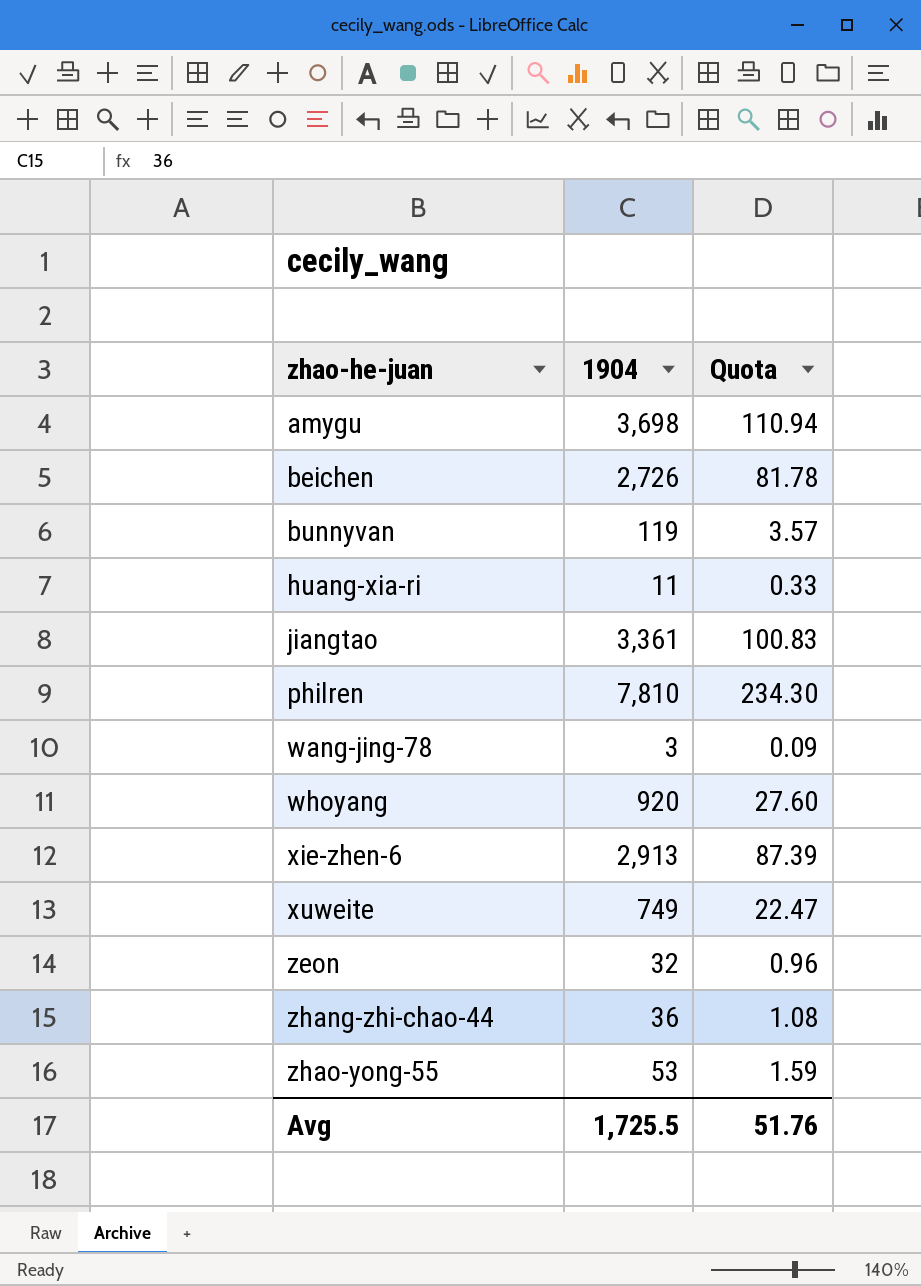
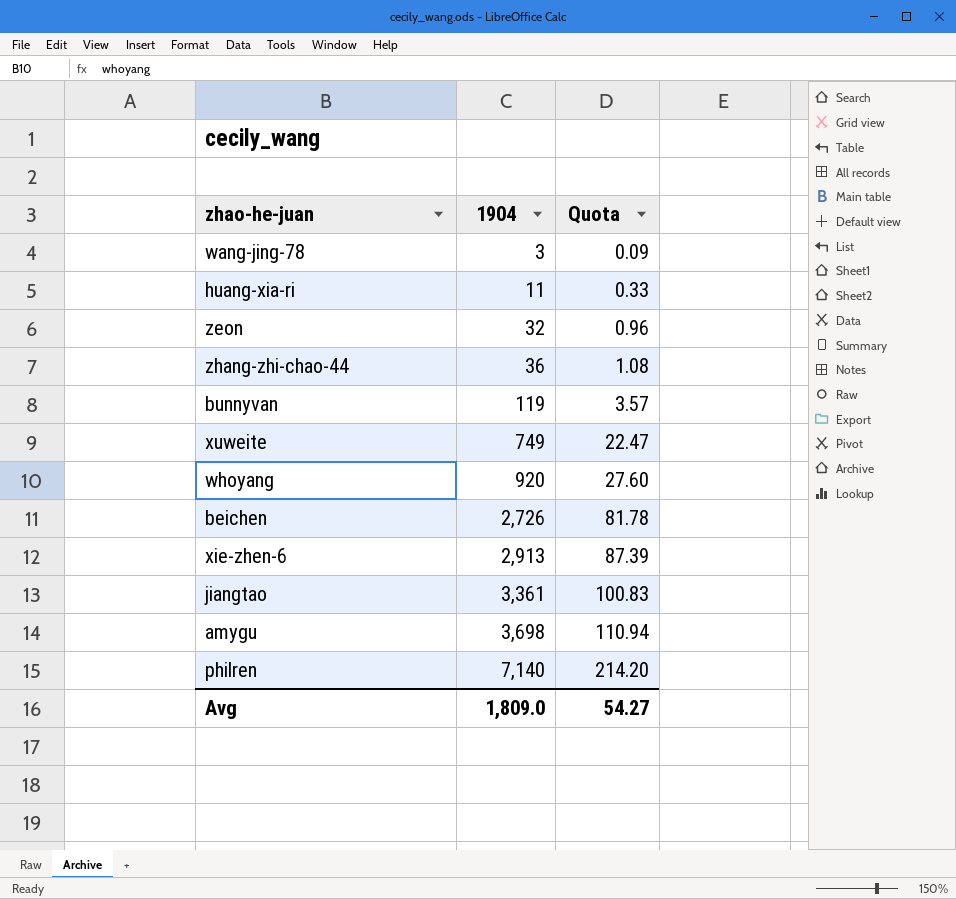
row order: zhao-he-juan ascending -> 1904 ascending
row zhao-yong-55: 53 | 1.59 -> none
philren | 1904: 7,810 -> 7,140
philren | Quota: 234.30 -> 214.20
Avg | 1904: 1,725.5 -> 1,809.0
Avg | Quota: 51.76 -> 54.27

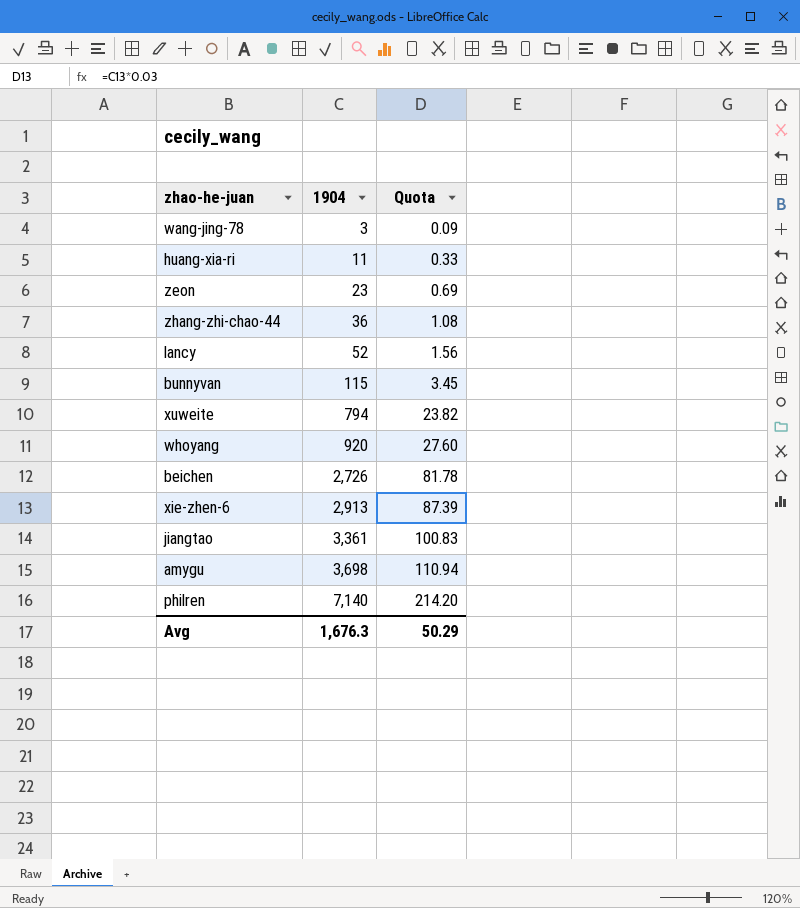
zeon | 1904: 32 -> 23
zeon | Quota: 0.96 -> 0.69
row lancy: none -> 52 | 1.56
bunnyvan | 1904: 119 -> 115
bunnyvan | Quota: 3.57 -> 3.45
xuweite | 1904: 749 -> 794
xuweite | Quota: 22.47 -> 23.82
Avg | 1904: 1,809.0 -> 1,676.3
Avg | Quota: 54.27 -> 50.29

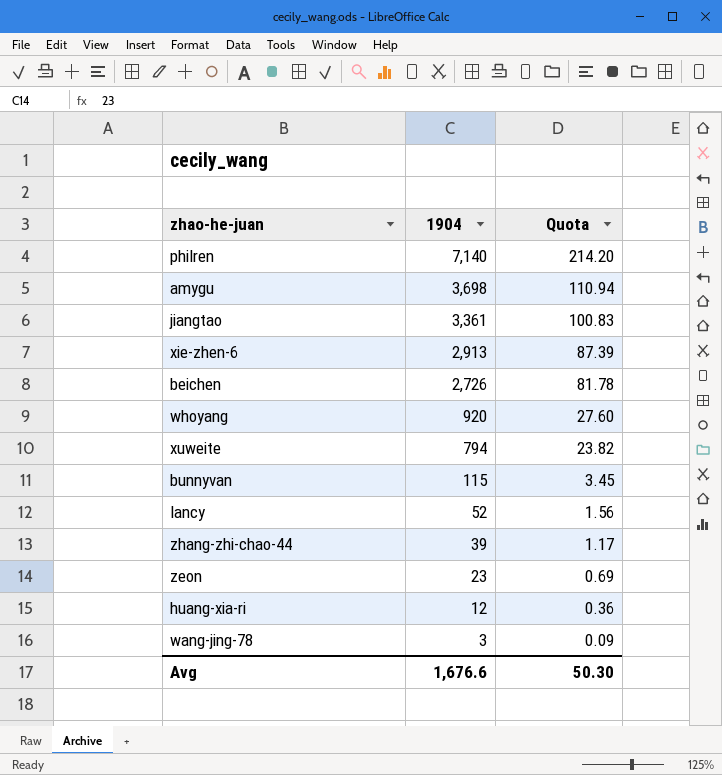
row order: 1904 ascending -> 1904 descending
zhang-zhi-chao-44 | 1904: 36 -> 39
zhang-zhi-chao-44 | Quota: 1.08 -> 1.17
huang-xia-ri | 1904: 11 -> 12
huang-xia-ri | Quota: 0.33 -> 0.36
Avg | 1904: 1,676.3 -> 1,676.6
Avg | Quota: 50.29 -> 50.30

